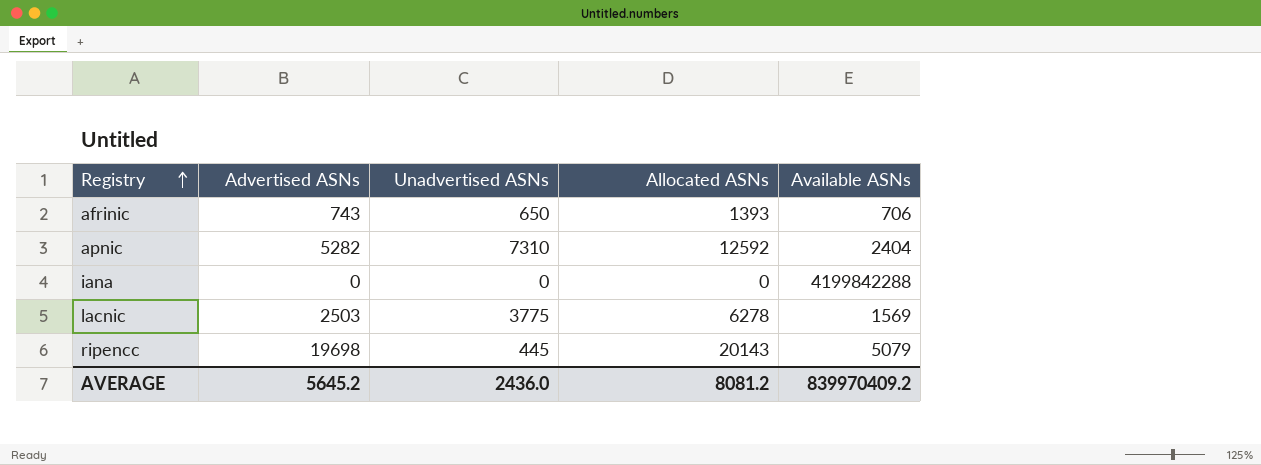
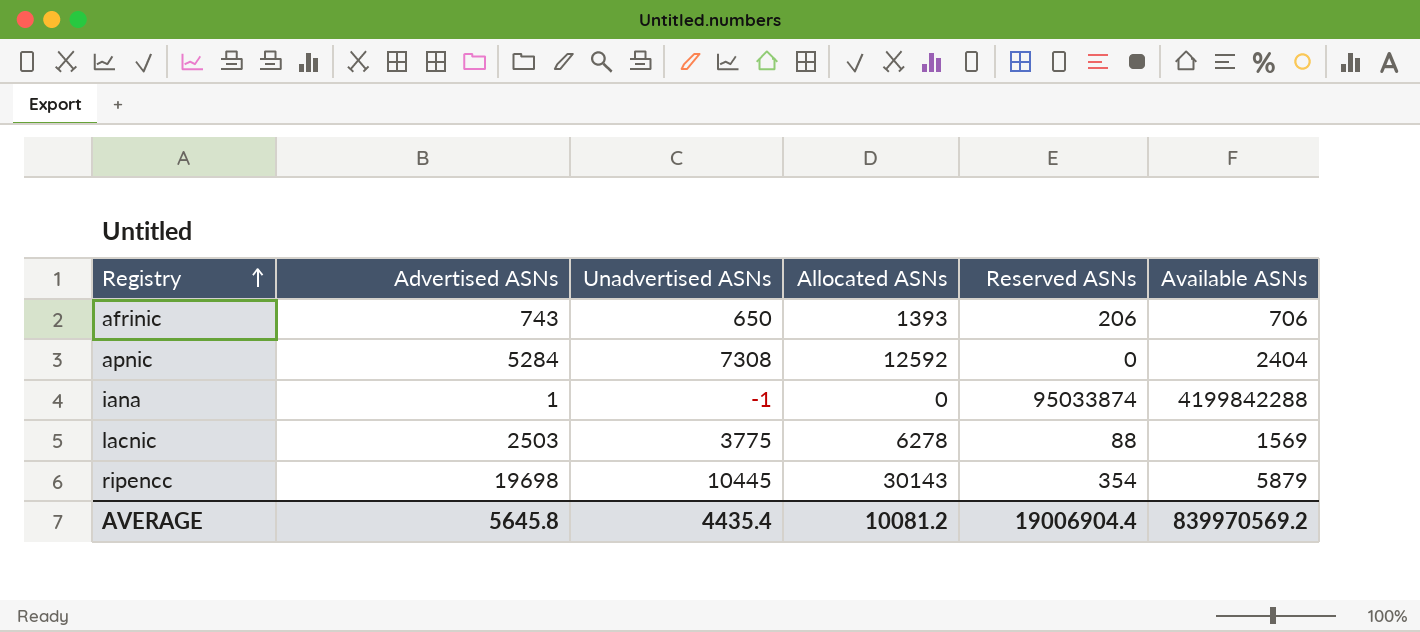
column Reserved ASNs | position: none -> 5
apnic | Advertised ASNs: 5282 -> 5284
apnic | Unadvertised ASNs: 7310 -> 7308
iana | Advertised ASNs: 0 -> 1
iana | Unadvertised ASNs: 0 -> -1
ripencc | Unadvertised ASNs: 445 -> 10445
ripencc | Allocated ASNs: 20143 -> 30143
ripencc | Available ASNs: 5079 -> 5879
AVERAGE | Advertised ASNs: 5645.2 -> 5645.8
AVERAGE | Unadvertised ASNs: 2436.0 -> 4435.4
AVERAGE | Allocated ASNs: 8081.2 -> 10081.2
AVERAGE | Available ASNs: 839970409.2 -> 839970569.2

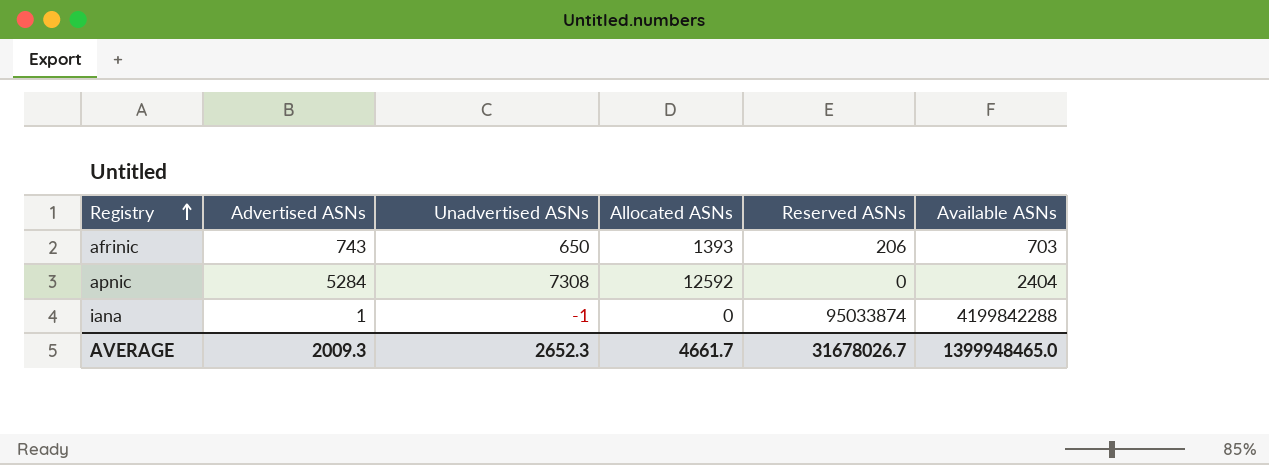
row lacnic: 2503 | 3775 | 6278 | 88 | 1569 -> none
row ripencc: 19698 | 10445 | 30143 | 354 | 5879 -> none
afrinic | Available ASNs: 706 -> 703
AVERAGE | Advertised ASNs: 5645.8 -> 2009.3
AVERAGE | Unadvertised ASNs: 4435.4 -> 2652.3
AVERAGE | Allocated ASNs: 10081.2 -> 4661.7
AVERAGE | Reserved ASNs: 19006904.4 -> 31678026.7
AVERAGE | Available ASNs: 839970569.2 -> 1399948465.0

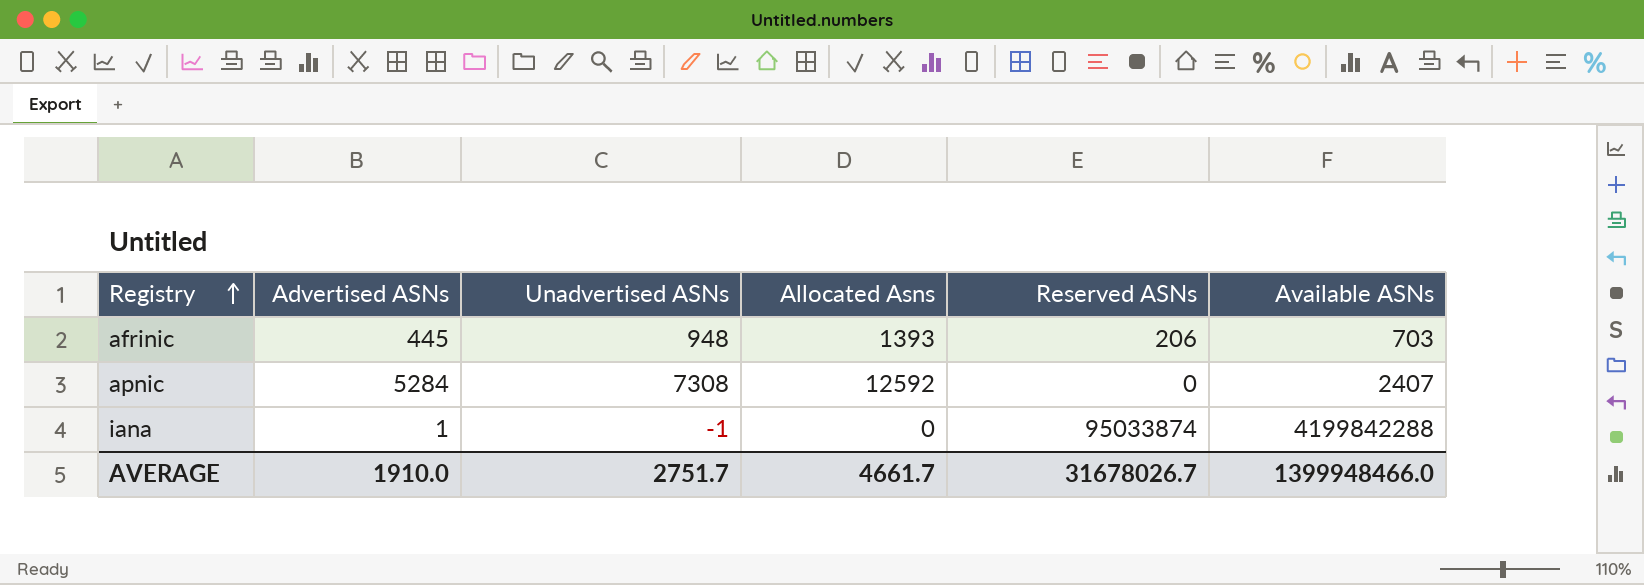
column name: Allocated ASNs -> Allocated Asns
afrinic | Advertised ASNs: 743 -> 445
afrinic | Unadvertised ASNs: 650 -> 948
apnic | Available ASNs: 2404 -> 2407
AVERAGE | Advertised ASNs: 2009.3 -> 1910.0
AVERAGE | Unadvertised ASNs: 2652.3 -> 2751.7
AVERAGE | Available ASNs: 1399948465.0 -> 1399948466.0

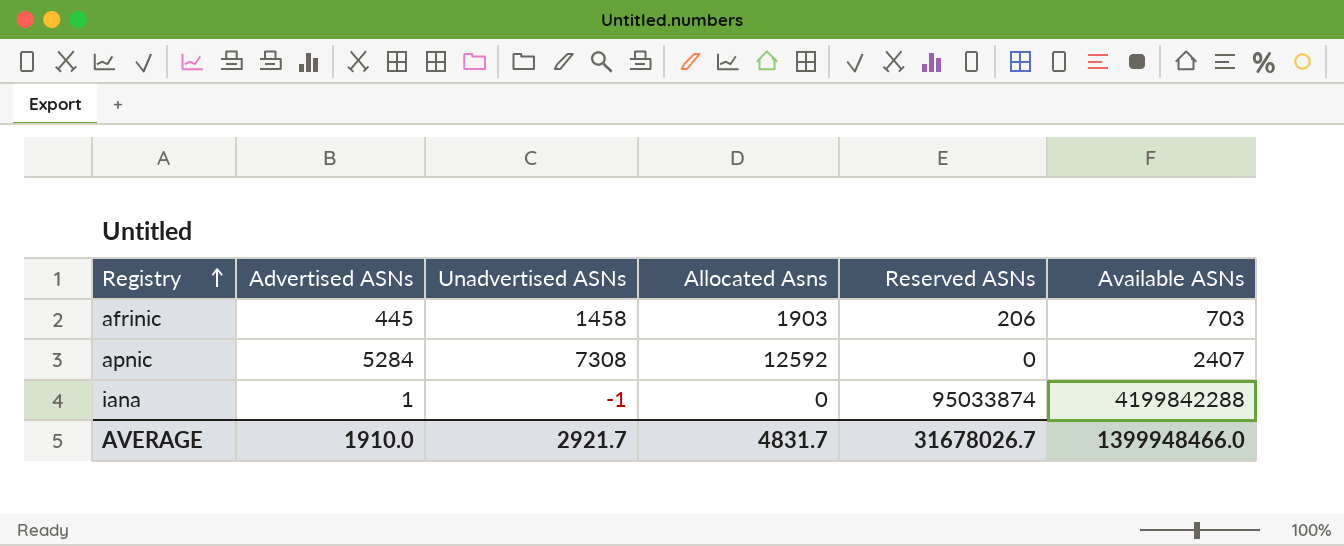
afrinic | Unadvertised ASNs: 948 -> 1458
afrinic | Allocated Asns: 1393 -> 1903
AVERAGE | Unadvertised ASNs: 2751.7 -> 2921.7
AVERAGE | Allocated Asns: 4661.7 -> 4831.7

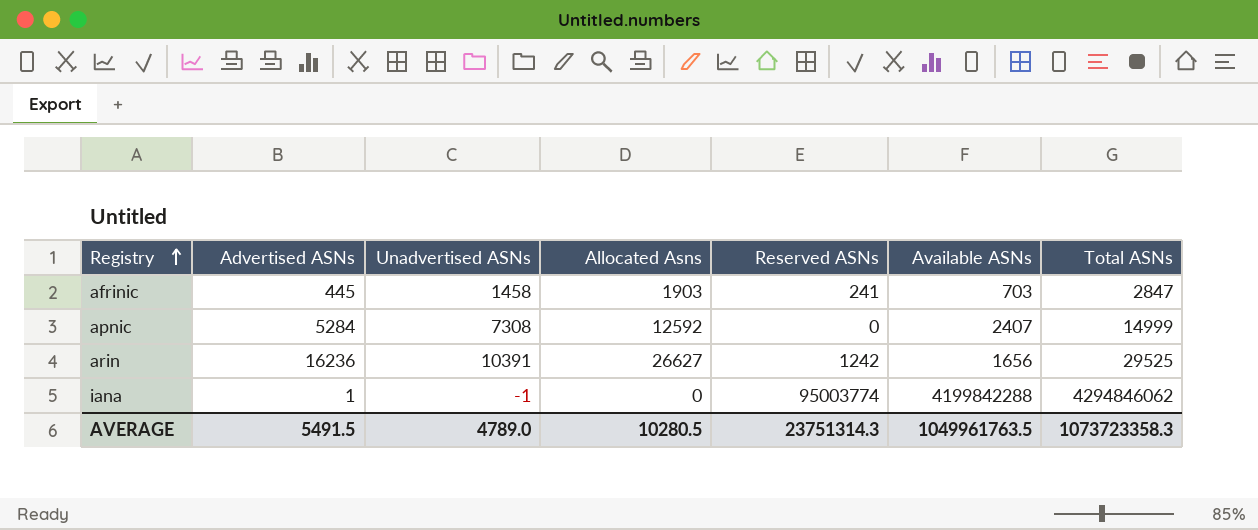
column Total ASNs | formula: none -> [Allocated Asns] + [Reserved ASNs] + [Available ASNs]
afrinic | Reserved ASNs: 206 -> 241
row arin: none -> 16236 | 10391 | 26627 | 1242 | 1656 | 29525
iana | Reserved ASNs: 95033874 -> 95003774
AVERAGE | Advertised ASNs: 1910.0 -> 5491.5
AVERAGE | Unadvertised ASNs: 2921.7 -> 4789.0
AVERAGE | Allocated Asns: 4831.7 -> 10280.5
AVERAGE | Reserved ASNs: 31678026.7 -> 23751314.3
AVERAGE | Available ASNs: 1399948466.0 -> 1049961763.5

